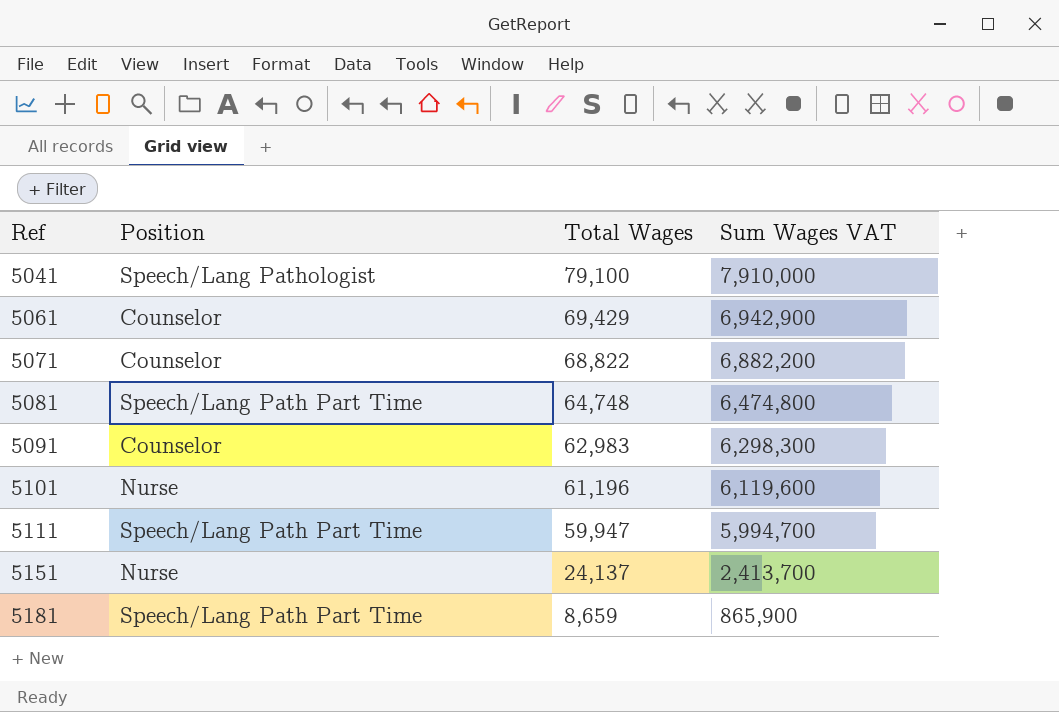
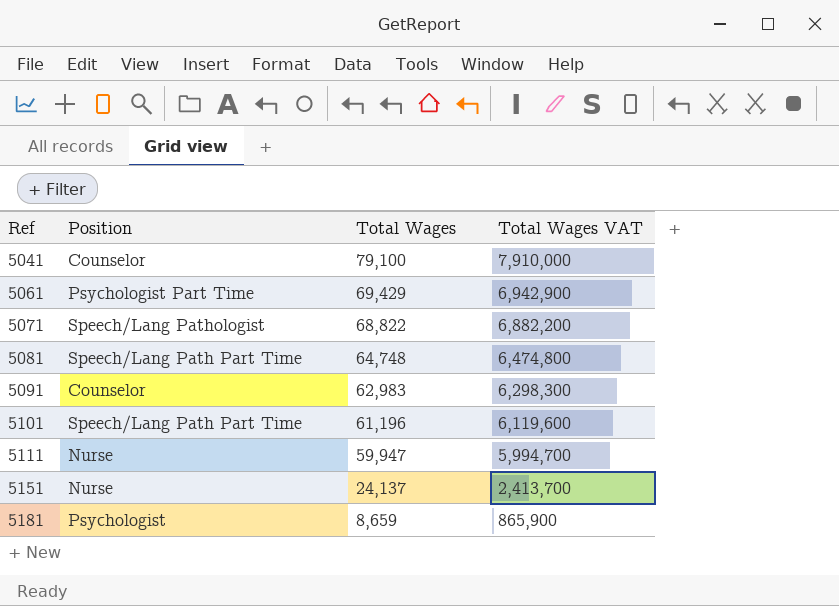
column name: Sum Wages VAT -> Total Wages VAT
5041 | Position: Speech/Lang Pathologist -> Counselor
5061 | Position: Counselor -> Psychologist Part Time
5071 | Position: Counselor -> Speech/Lang Pathologist
5101 | Position: Nurse -> Speech/Lang Path Part Time
5111 | Position: Speech/Lang Path Part Time -> Nurse
5181 | Position: Speech/Lang Path Part Time -> Psychologist

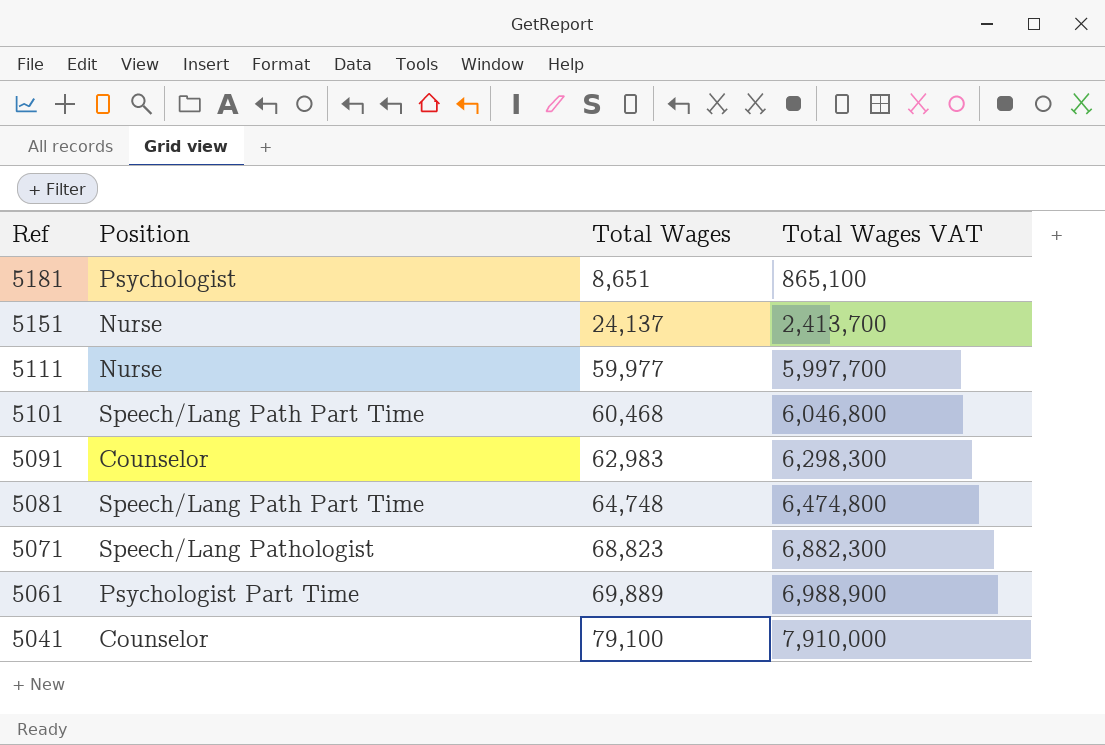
row order: Ref ascending -> Ref descending
5181 | Total Wages: 8,659 -> 8,651
5181 | Total Wages VAT: 865,900 -> 865,100
5111 | Total Wages: 59,947 -> 59,977
5111 | Total Wages VAT: 5,994,700 -> 5,997,700
5101 | Total Wages: 61,196 -> 60,468
5101 | Total Wages VAT: 6,119,600 -> 6,046,800
5071 | Total Wages: 68,822 -> 68,823
5071 | Total Wages VAT: 6,882,200 -> 6,882,300
5061 | Total Wages: 69,429 -> 69,889
5061 | Total Wages VAT: 6,942,900 -> 6,988,900

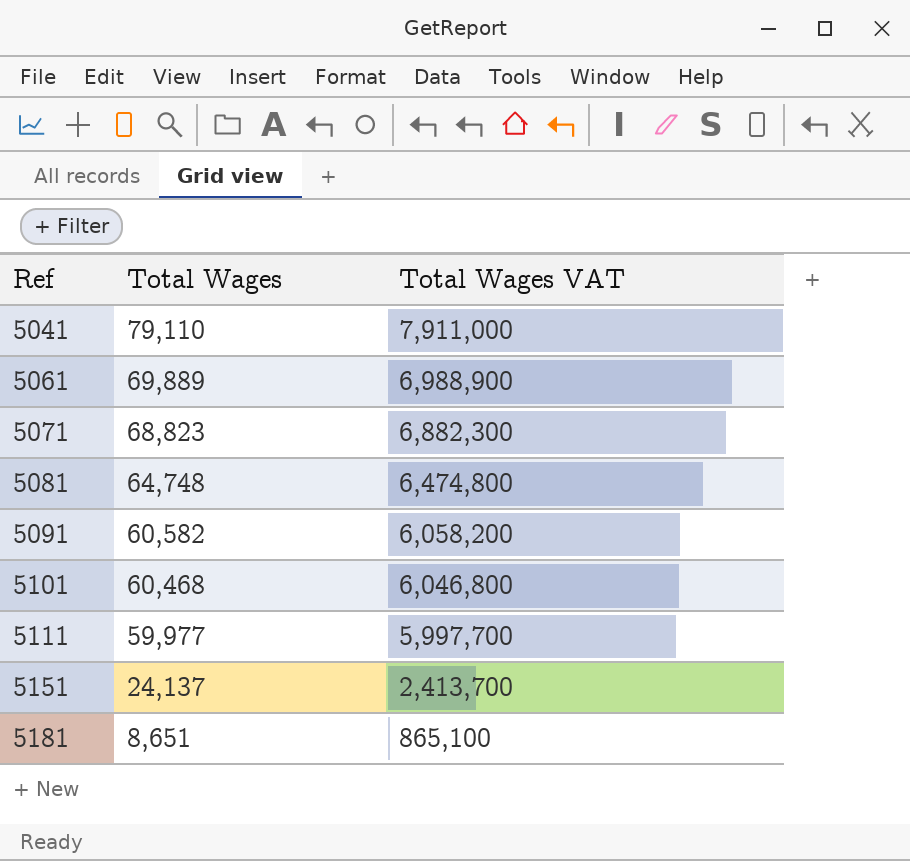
row order: Ref descending -> Ref ascending
column Position | position: 2 -> none
5041 | Total Wages: 79,100 -> 79,110
5041 | Total Wages VAT: 7,910,000 -> 7,911,000
5091 | Total Wages: 62,983 -> 60,582
5091 | Total Wages VAT: 6,298,300 -> 6,058,200

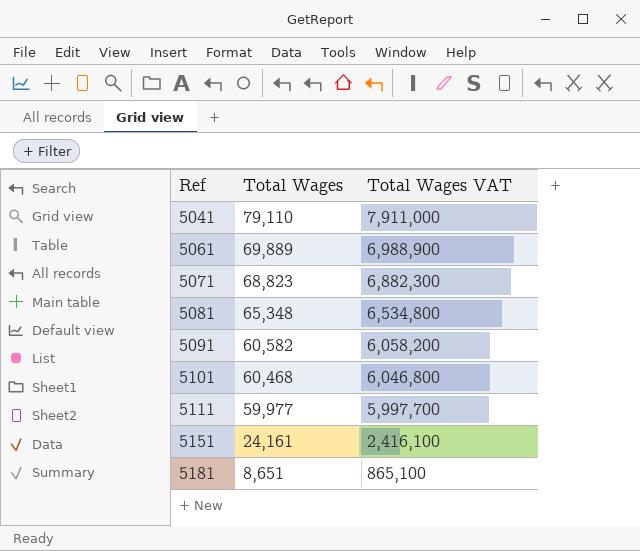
5081 | Total Wages: 64,748 -> 65,348
5081 | Total Wages VAT: 6,474,800 -> 6,534,800
5151 | Total Wages: 24,137 -> 24,161
5151 | Total Wages VAT: 2,413,700 -> 2,416,100

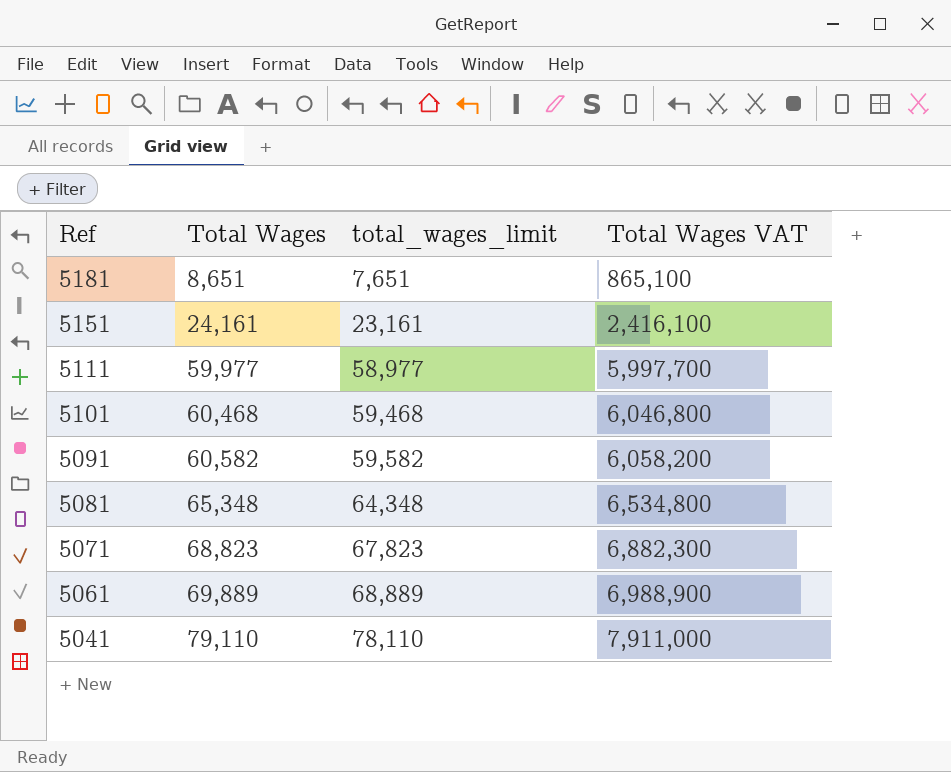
row order: Ref ascending -> Ref descending
column total_wages_limit | formula: none -> [Total Wages] - 1000

